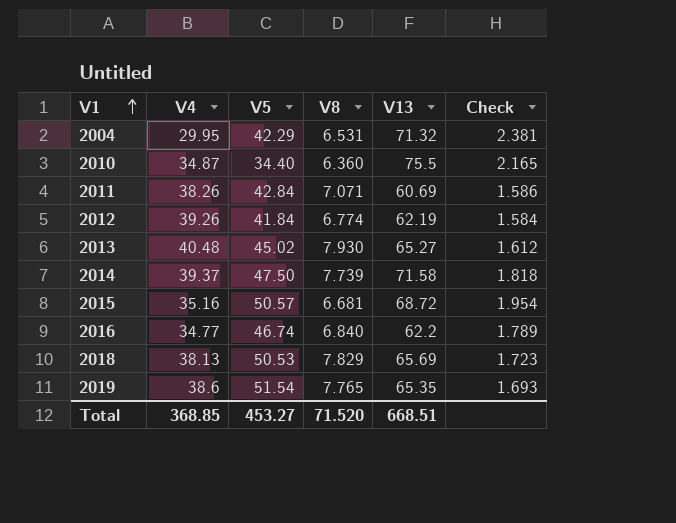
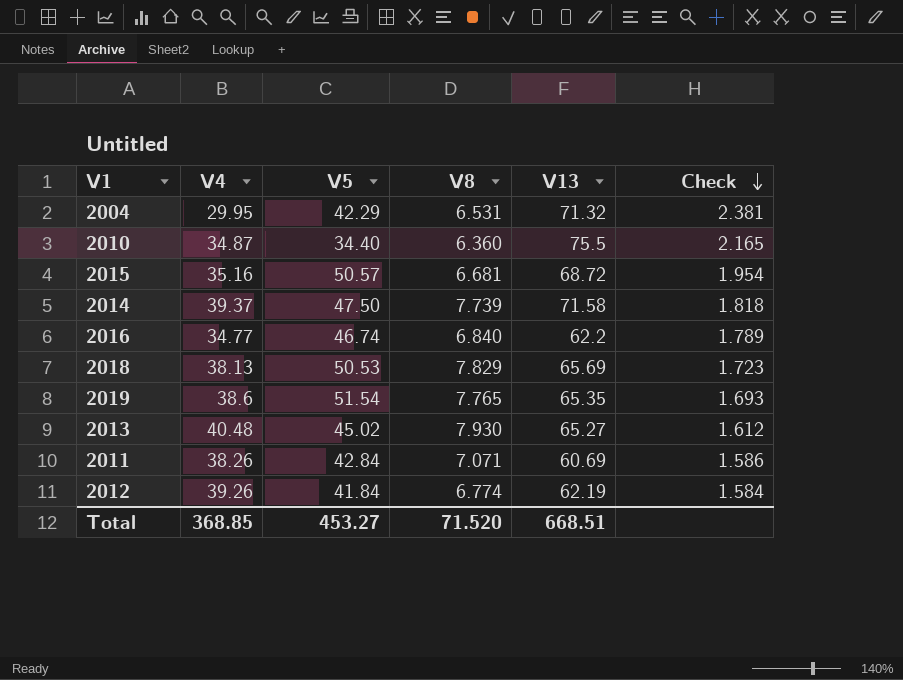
row order: V1 ascending -> Check descending

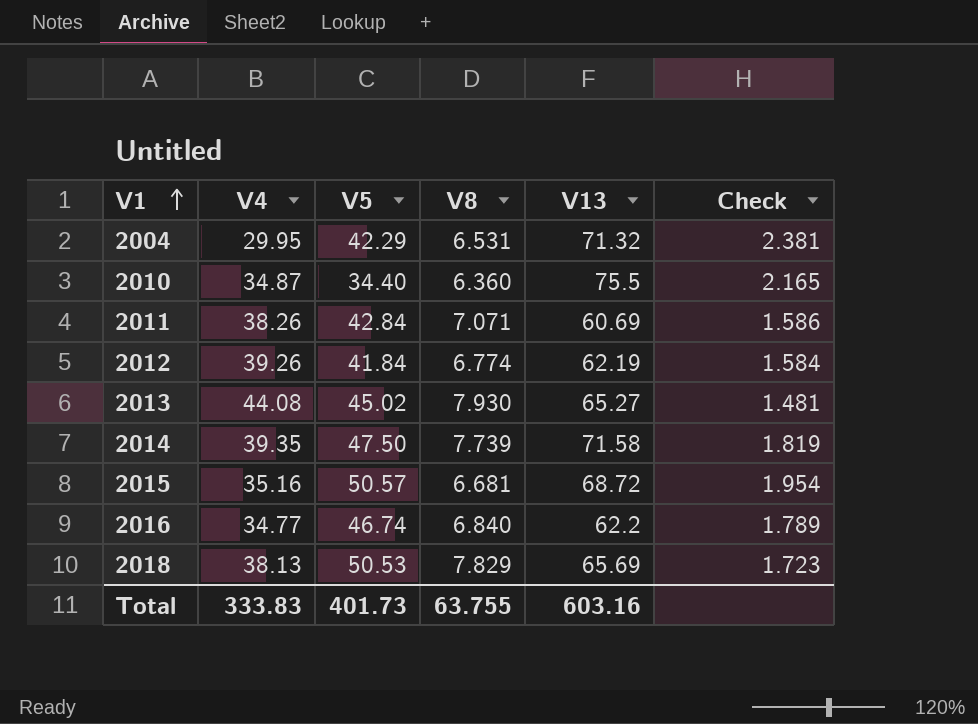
row order: Check descending -> V1 ascending
row 2019: 38.6 | 51.54 | 7.765 | 65.35 | 1.693 -> none
2013 | V4: 40.48 -> 44.08
2013 | Check: 1.612 -> 1.481
2014 | V4: 39.37 -> 39.35
2014 | Check: 1.818 -> 1.819
Total | V4: 368.85 -> 333.83
Total | V5: 453.27 -> 401.73
Total | V8: 71.520 -> 63.755
Total | V13: 668.51 -> 603.16

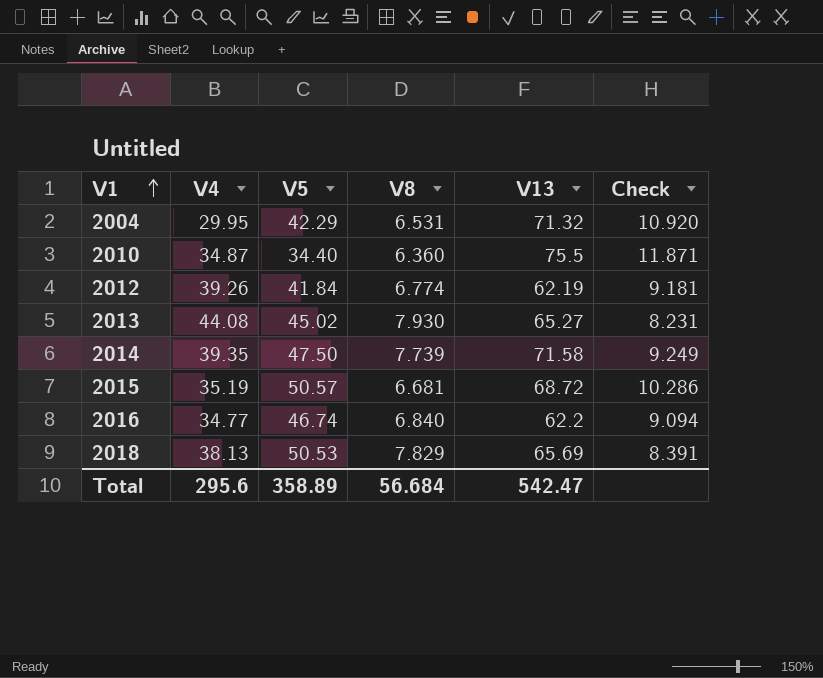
column Check | formula: [V13] / [V4] -> [V13] / [V8]
row 2011: 38.26 | 42.84 | 7.071 | 60.69 | 1.586 -> none
2015 | V4: 35.16 -> 35.19
Total | V4: 333.83 -> 295.6
Total | V5: 401.73 -> 358.89
Total | V8: 63.755 -> 56.684
Total | V13: 603.16 -> 542.47

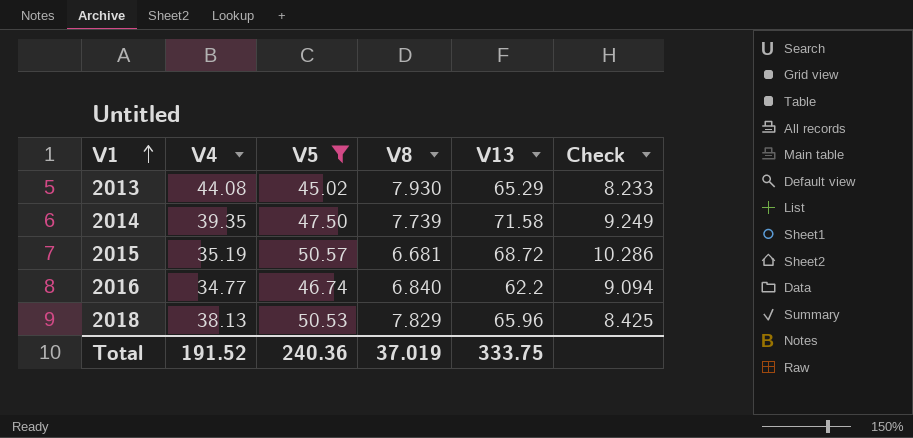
filter: none -> V5 >= 45.02
2013 | V13: 65.27 -> 65.29
2013 | Check: 8.231 -> 8.233
2018 | V13: 65.69 -> 65.96
2018 | Check: 8.391 -> 8.425
Total | V4: 295.6 -> 191.52
Total | V5: 358.89 -> 240.36
Total | V8: 56.684 -> 37.019
Total | V13: 542.47 -> 333.75

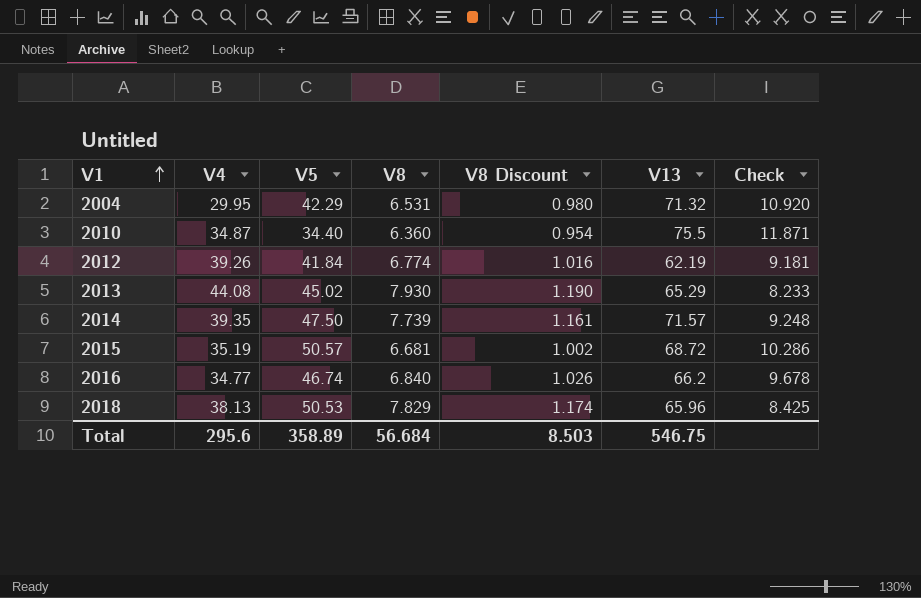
filter: V5 >= 45.02 -> none
column V8 Discount | formula: none -> [V8] * 0.15
2014 | V13: 71.58 -> 71.57
2014 | Check: 9.249 -> 9.248
2016 | V13: 62.2 -> 66.2
2016 | Check: 9.094 -> 9.678
Total | V4: 191.52 -> 295.6
Total | V5: 240.36 -> 358.89
Total | V8: 37.019 -> 56.684
Total | V13: 333.75 -> 546.75

